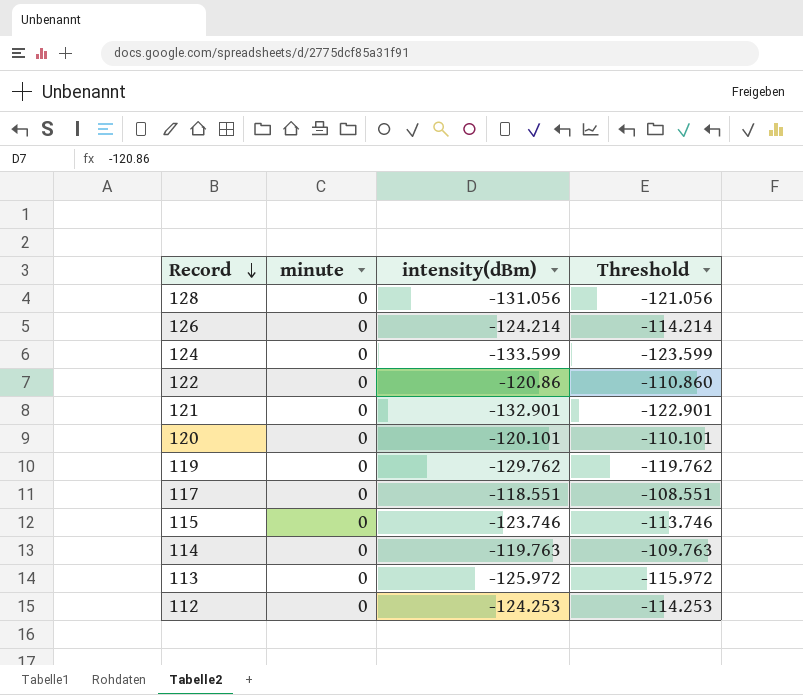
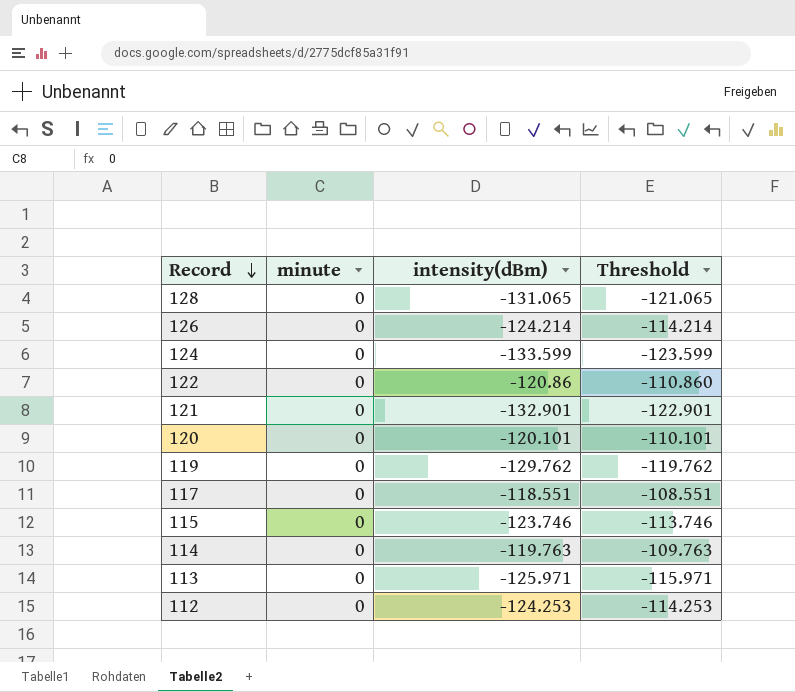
128 | intensity(dBm): -131.056 -> -131.065
128 | Threshold: -121.056 -> -121.065
113 | intensity(dBm): -125.972 -> -125.971
113 | Threshold: -115.972 -> -115.971

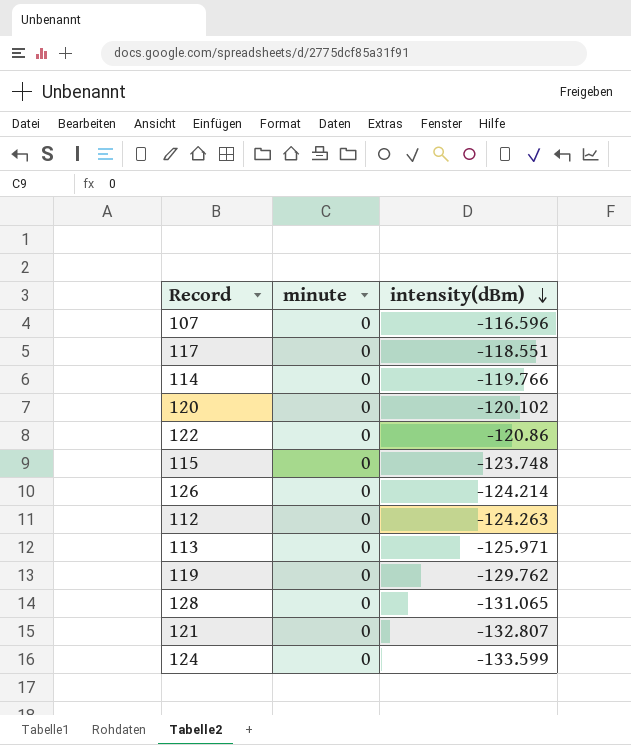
row order: Record descending -> intensity(dBm) descending
column Threshold | formula: [intensity(dBm)] + 10 -> none
row 107: none -> 0 | -116.596
114 | intensity(dBm): -119.763 -> -119.766
120 | intensity(dBm): -120.101 -> -120.102
115 | intensity(dBm): -123.746 -> -123.748
112 | intensity(dBm): -124.253 -> -124.263
121 | intensity(dBm): -132.901 -> -132.807

